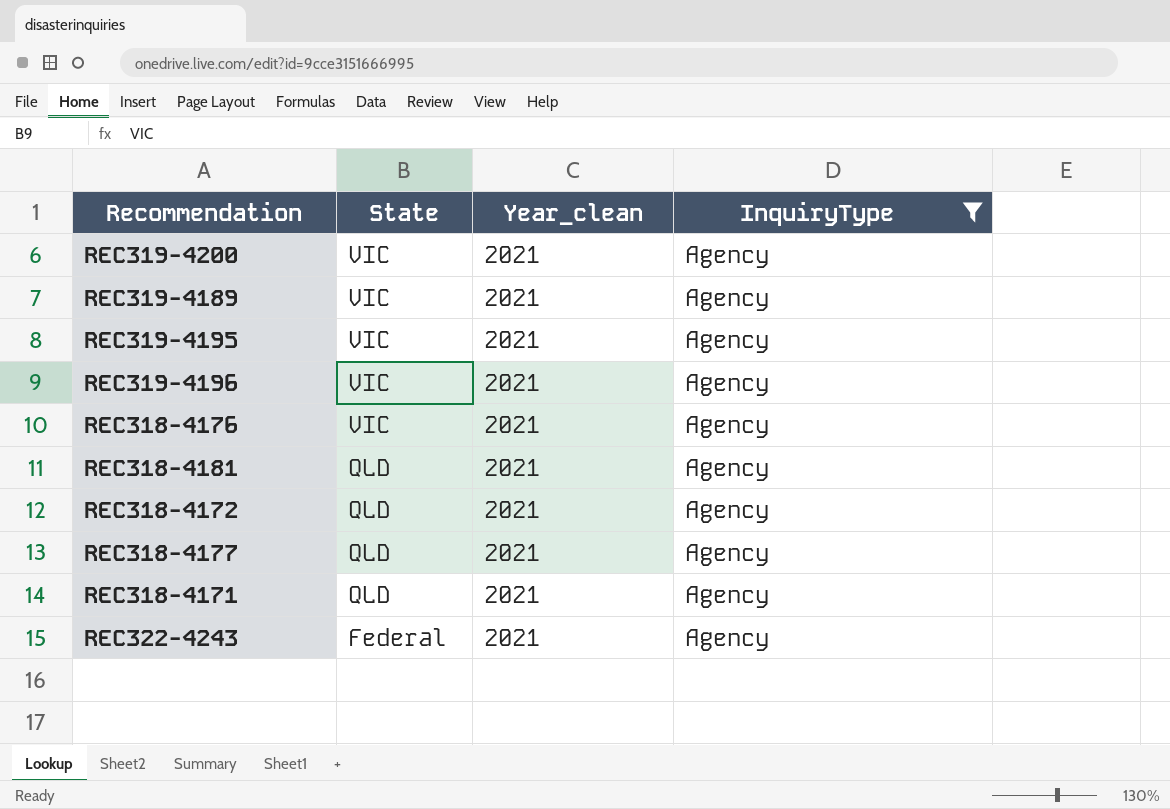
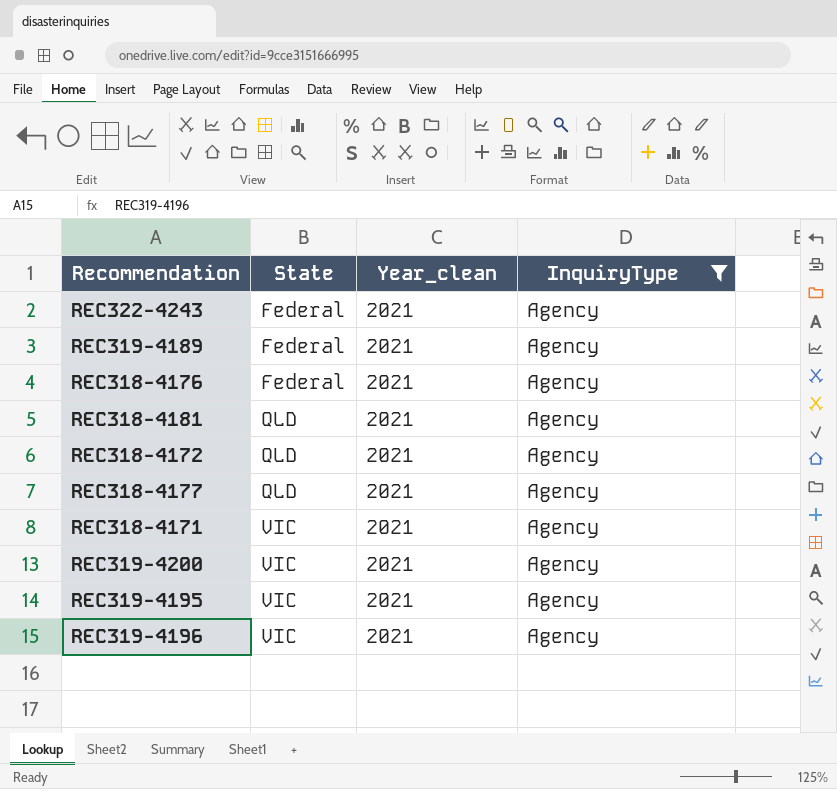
row order: State descending -> State ascending
REC319-4189 | State: VIC -> Federal
REC318-4176 | State: VIC -> Federal
REC318-4171 | State: QLD -> VIC

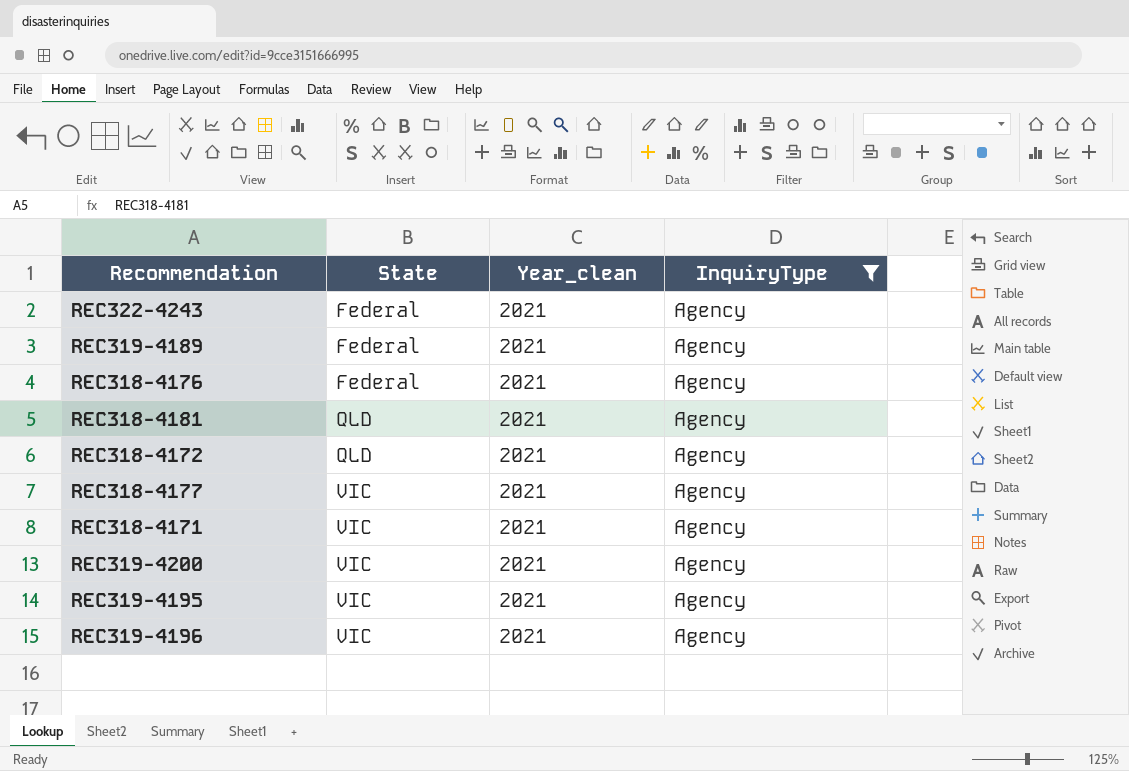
REC318-4177 | State: QLD -> VIC

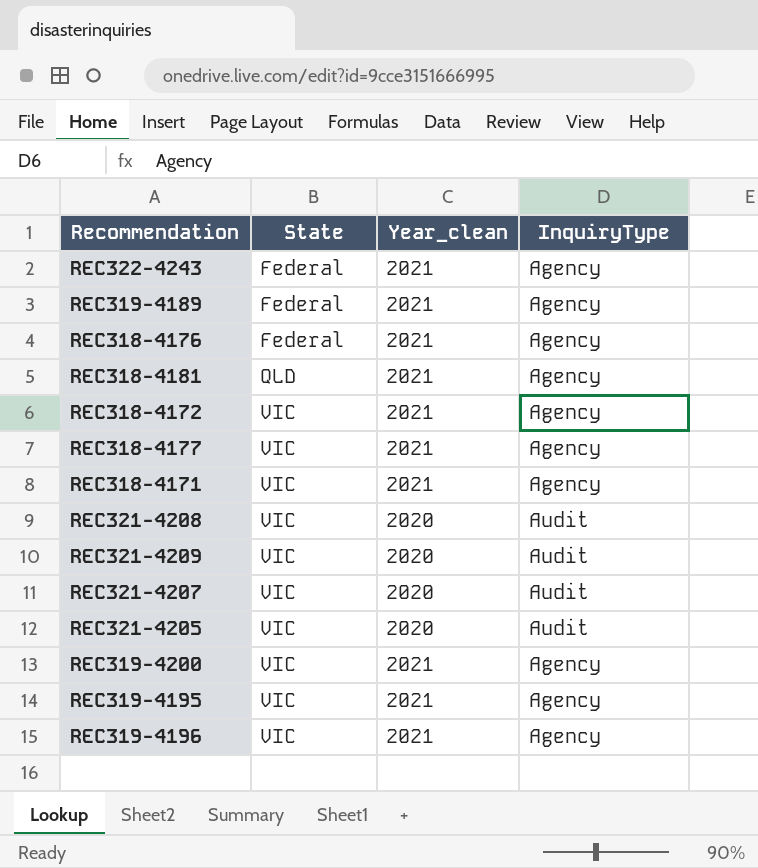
filter: InquiryType = Agency -> none
REC318-4172 | State: QLD -> VIC

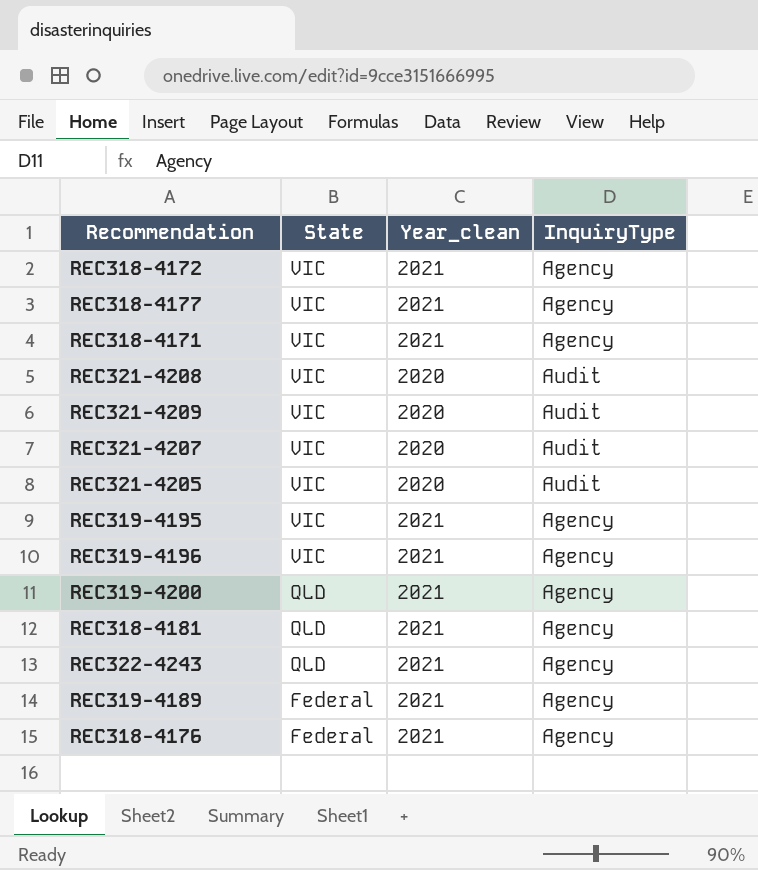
row order: State ascending -> State descending
REC319-4200 | State: VIC -> QLD
REC322-4243 | State: Federal -> QLD

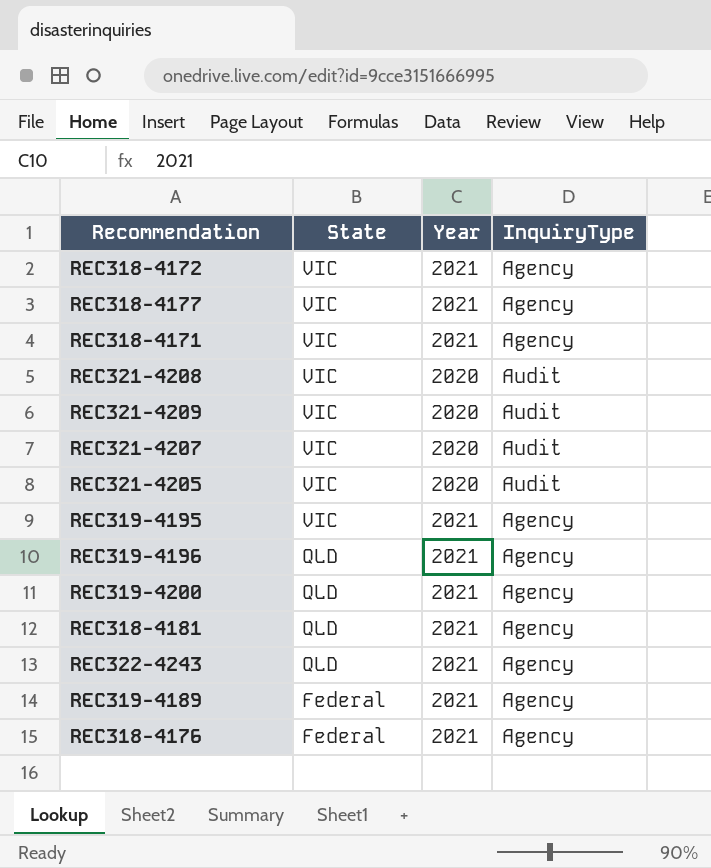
column name: Year_clean -> Year
REC319-4196 | State: VIC -> QLD

